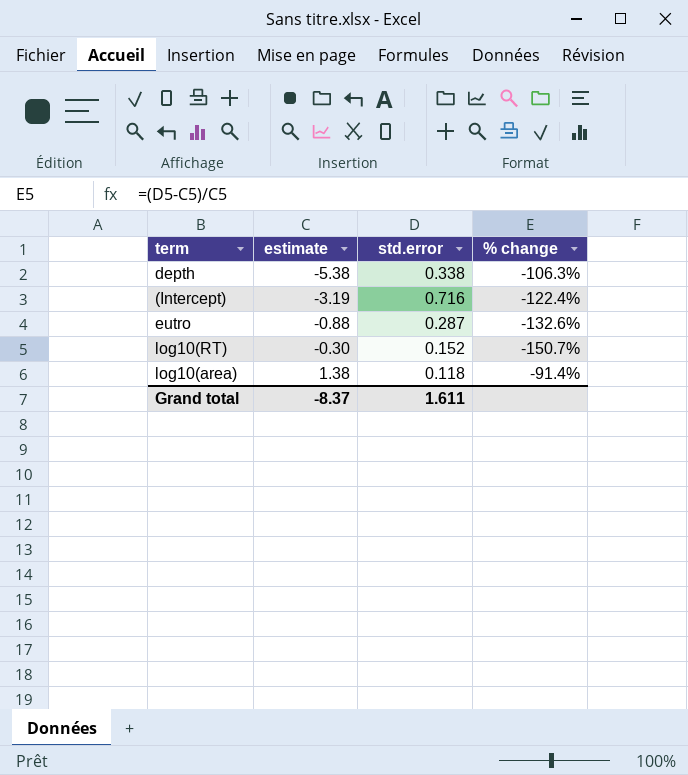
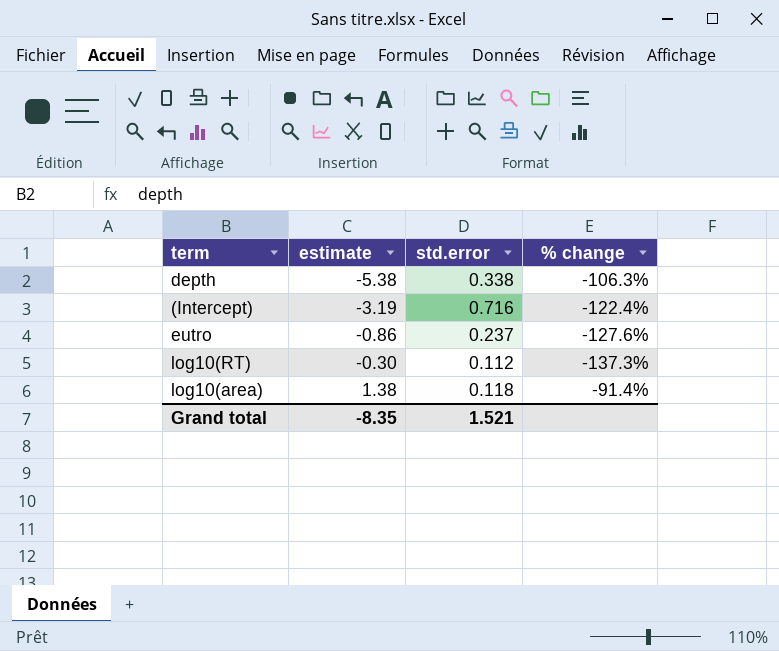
eutro | estimate: -0.88 -> -0.86
eutro | std.error: 0.287 -> 0.237
eutro | % change: -132.6% -> -127.6%
log10(RT) | std.error: 0.152 -> 0.112
log10(RT) | % change: -150.7% -> -137.3%
Grand total | estimate: -8.37 -> -8.35
Grand total | std.error: 1.611 -> 1.521

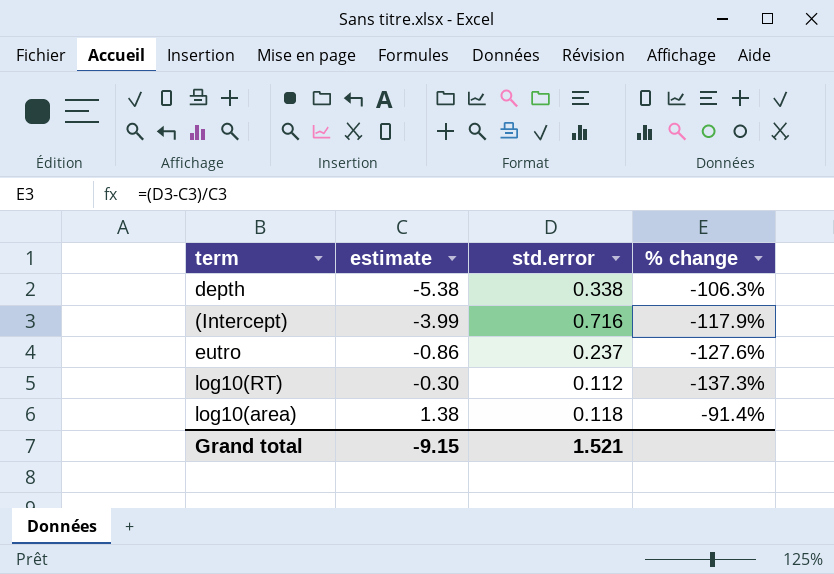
(Intercept) | estimate: -3.19 -> -3.99
(Intercept) | % change: -122.4% -> -117.9%
Grand total | estimate: -8.35 -> -9.15

